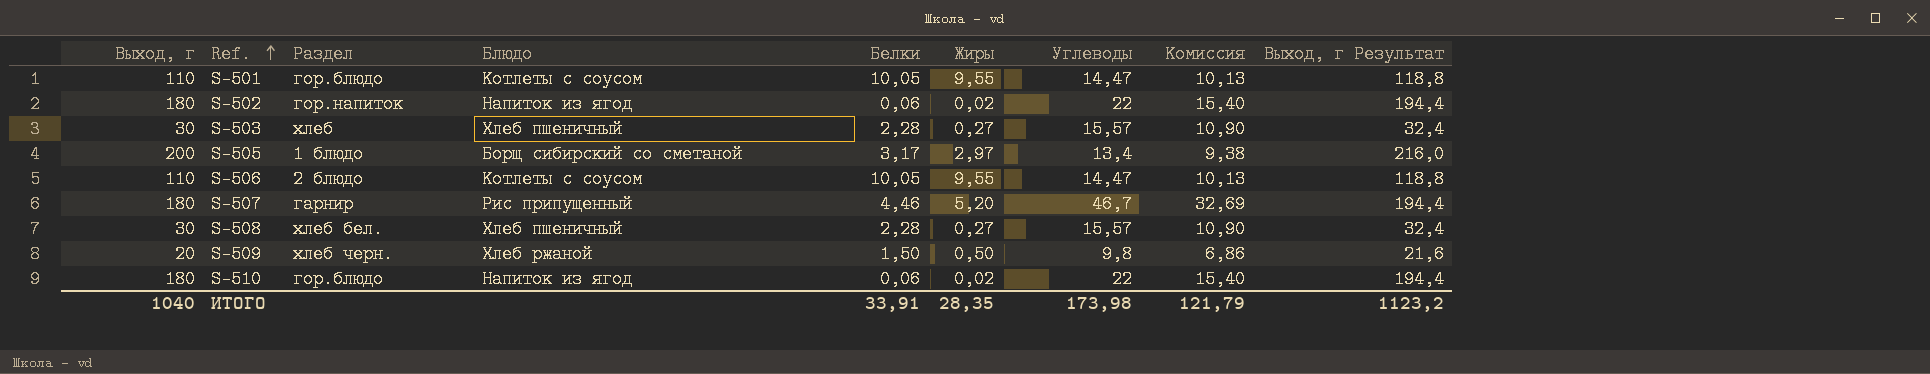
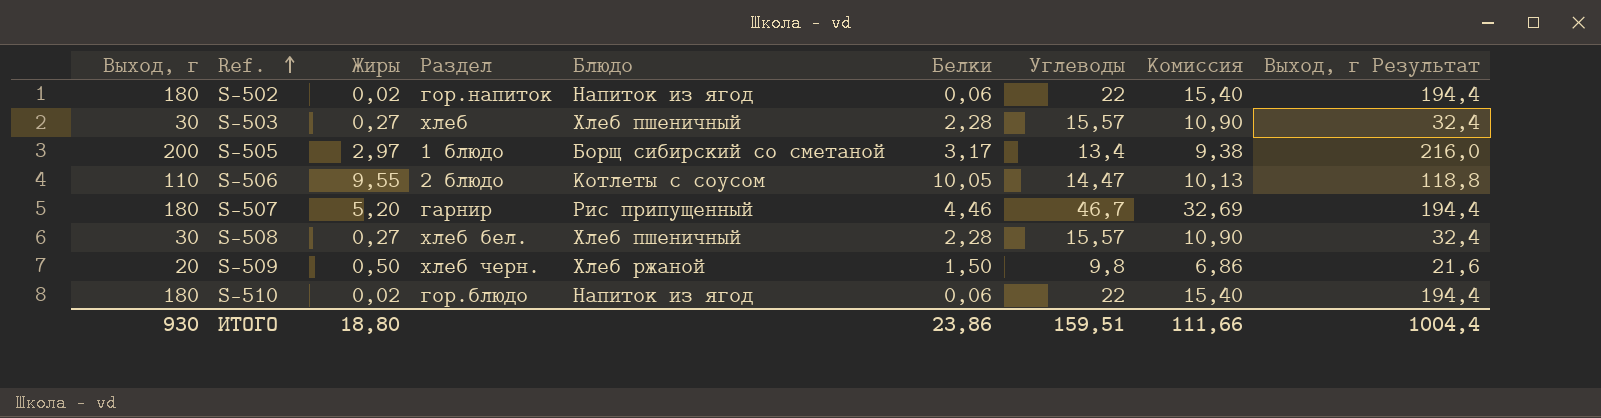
column Жиры | position: 6 -> 3
row S-501: 110 | гор.блюдо | Котлеты с соусом | 10,05 | 9,55 | 14,47 | 10,13 | 118,8 -> none
ИТОГО | Выход, г: 1040 -> 930
ИТОГО | Жиры: 28,35 -> 18,80
ИТОГО | Белки: 33,91 -> 23,86
ИТОГО | Углеводы: 173,98 -> 159,51
ИТОГО | Комиссия: 121,79 -> 111,66
ИТОГО | Выход, г Результат: 1123,2 -> 1004,4

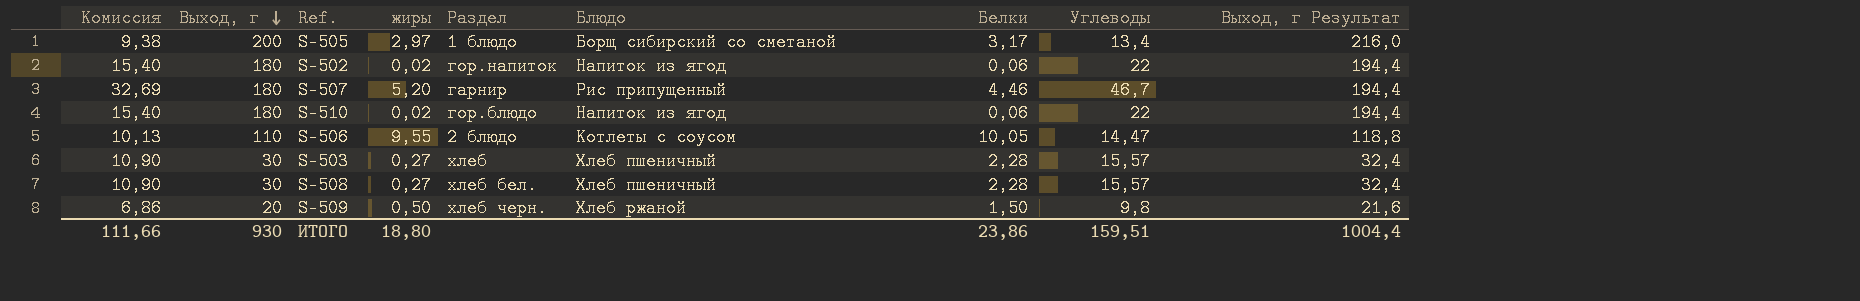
row order: Ref. ascending -> Выход, г descending
column Комиссия | position: 8 -> 1
column name: Жиры -> жиры

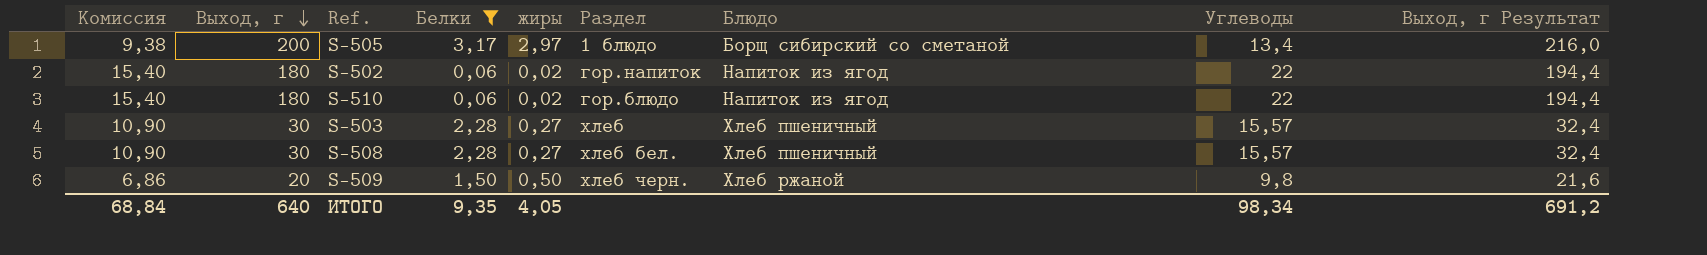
filter: none -> Белки <= 3,17
column Белки | position: 7 -> 4
ИТОГО | Комиссия: 111,66 -> 68,84
ИТОГО | Выход, г: 930 -> 640
ИТОГО | Белки: 23,86 -> 9,35
ИТОГО | жиры: 18,80 -> 4,05
ИТОГО | Углеводы: 159,51 -> 98,34
ИТОГО | Выход, г Результат: 1004,4 -> 691,2

